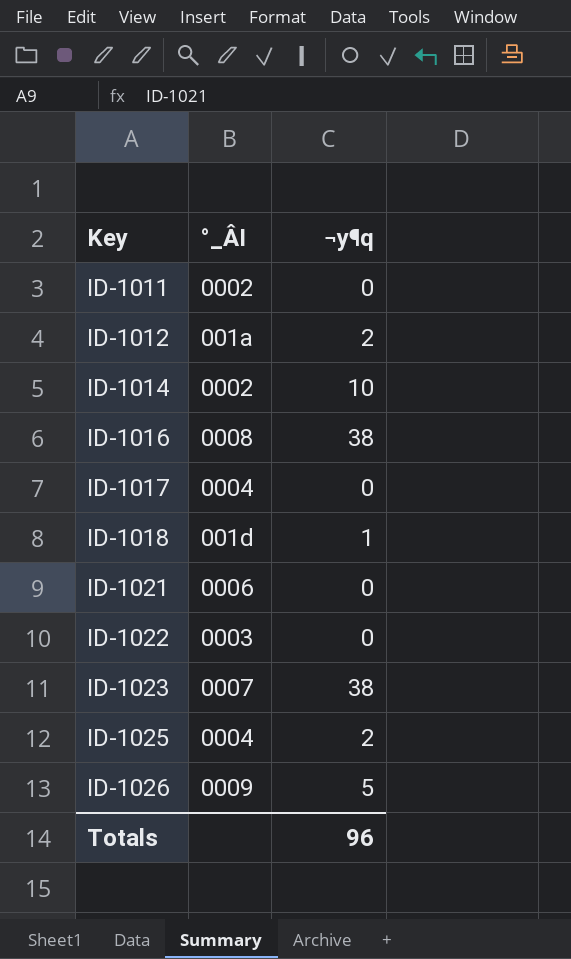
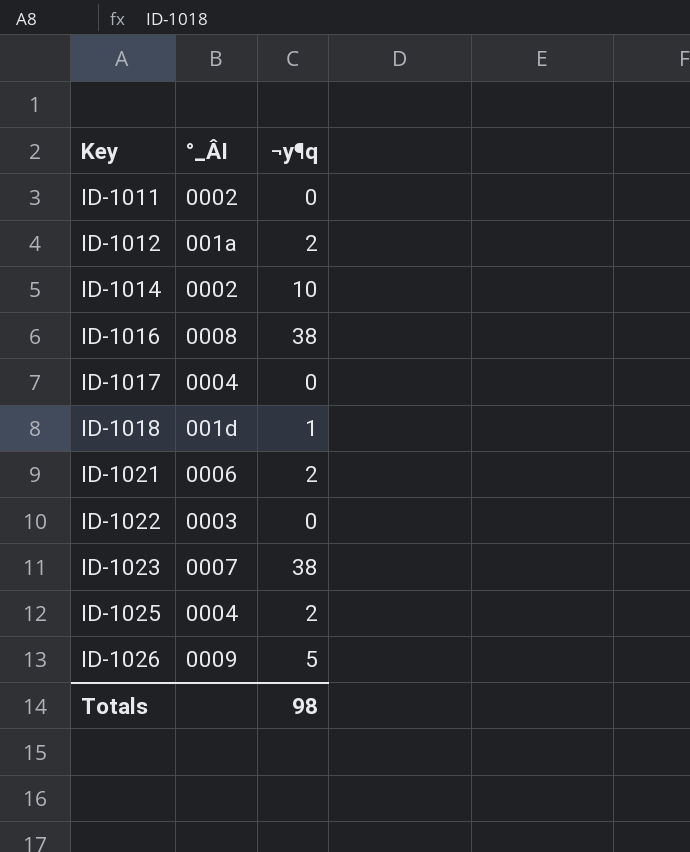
ID-1021 | ¬y¶q: 0 -> 2
Totals | ¬y¶q: 96 -> 98

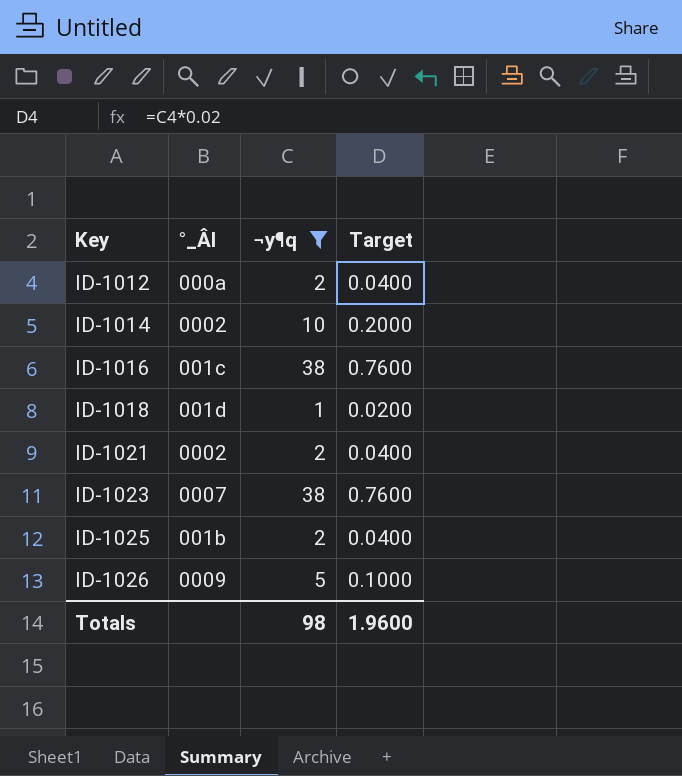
filter: none -> ¬y¶q != 0
column Target | formula: none -> [¬y¶q] * 0.02
ID-1012 | °_ÂI: 001a -> 000a
ID-1016 | °_ÂI: 0008 -> 001c
ID-1021 | °_ÂI: 0006 -> 0002
ID-1025 | °_ÂI: 0004 -> 001b

